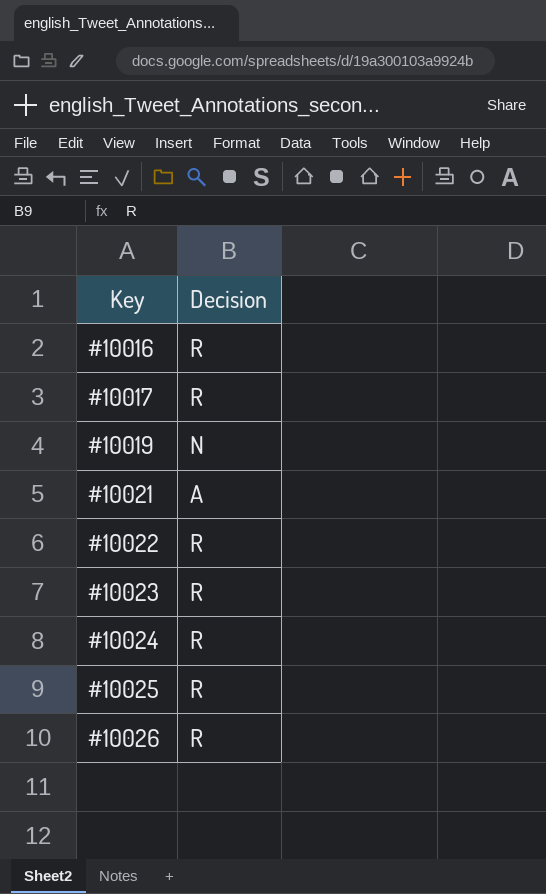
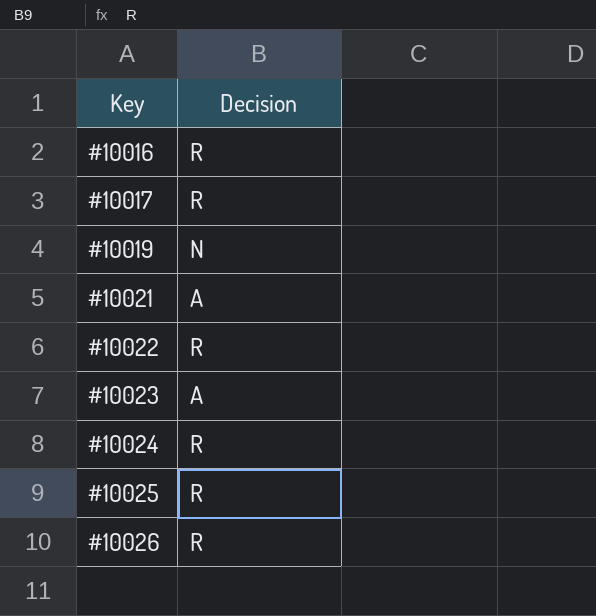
#10023 | Decision: R -> A

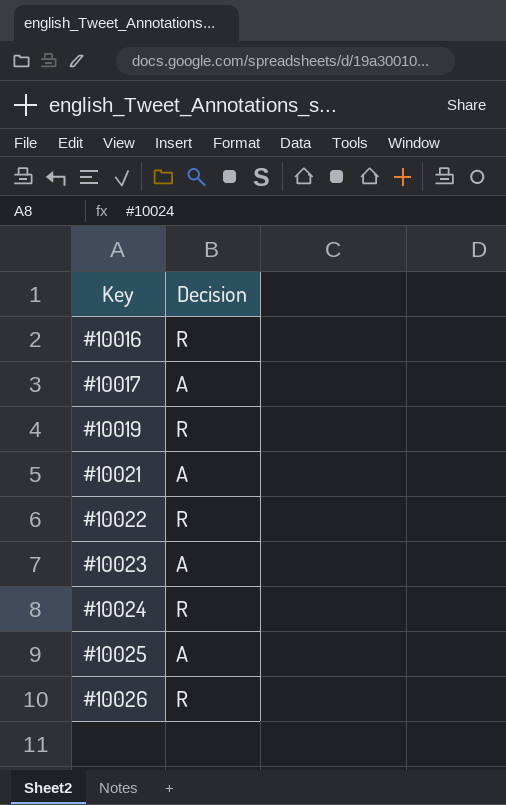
#10017 | Decision: R -> A
#10019 | Decision: N -> R
#10025 | Decision: R -> A

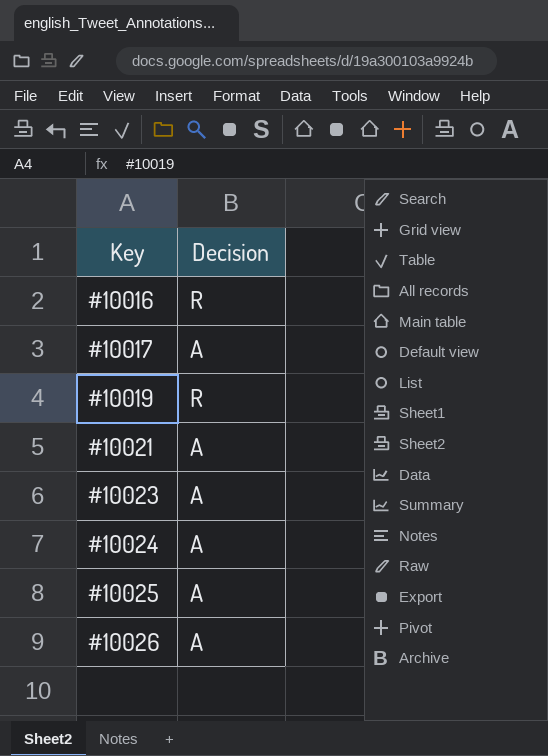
row #10022: R -> none
#10024 | Decision: R -> A
#10026 | Decision: R -> A

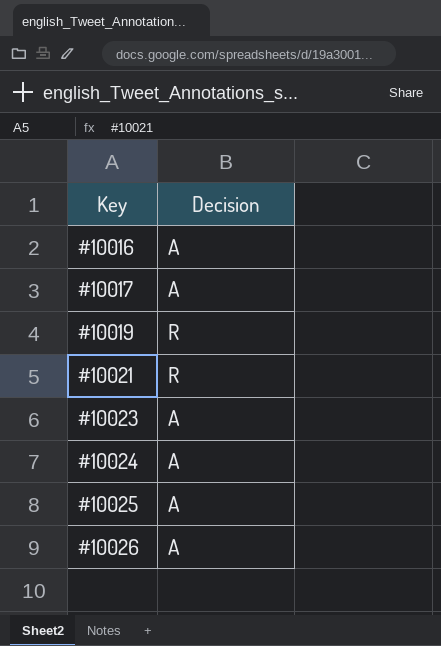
#10016 | Decision: R -> A
#10021 | Decision: A -> R

